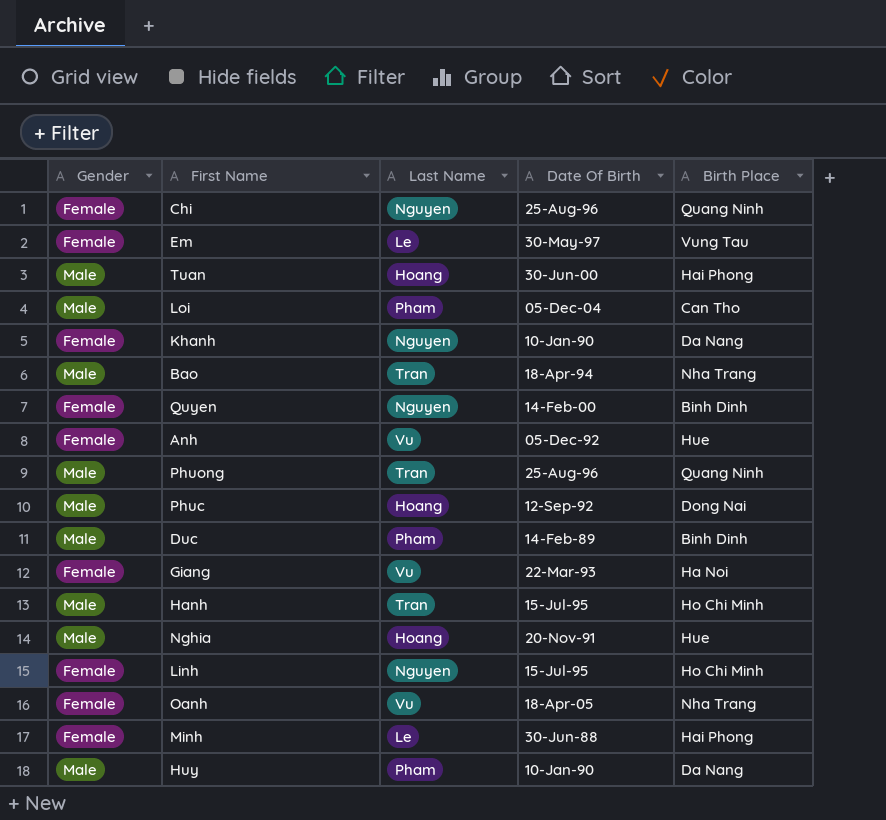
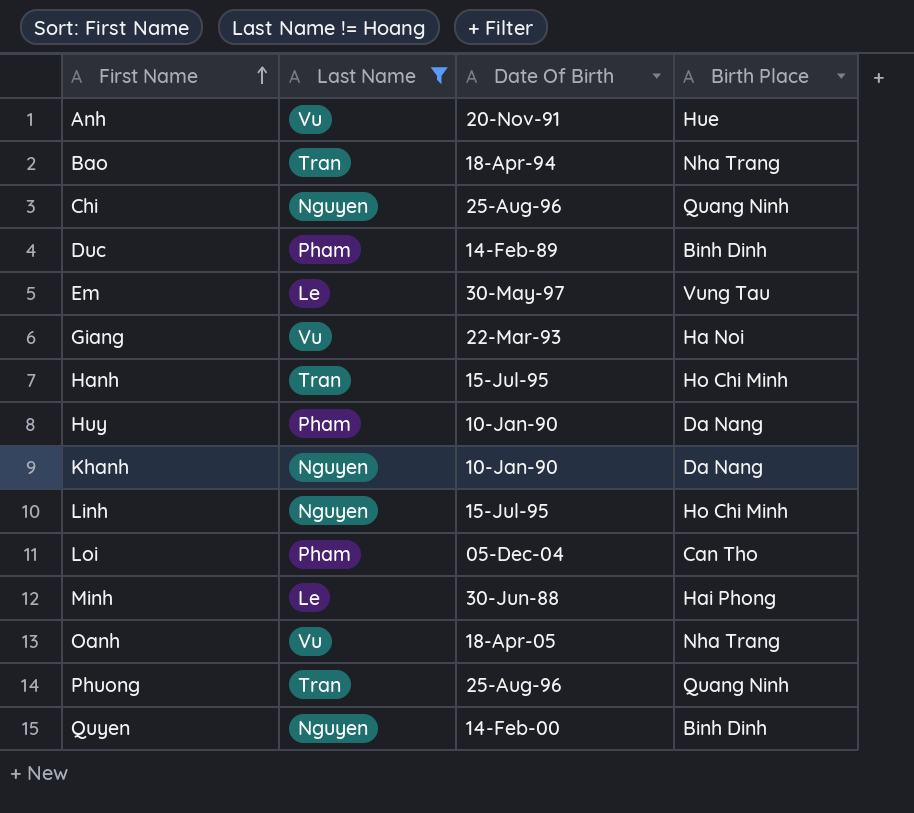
filter: none -> Last Name != Hoang
row order: none -> First Name ascending
column Gender | position: 1 -> none
Anh | Date Of Birth: 05-Dec-92 -> 20-Nov-91

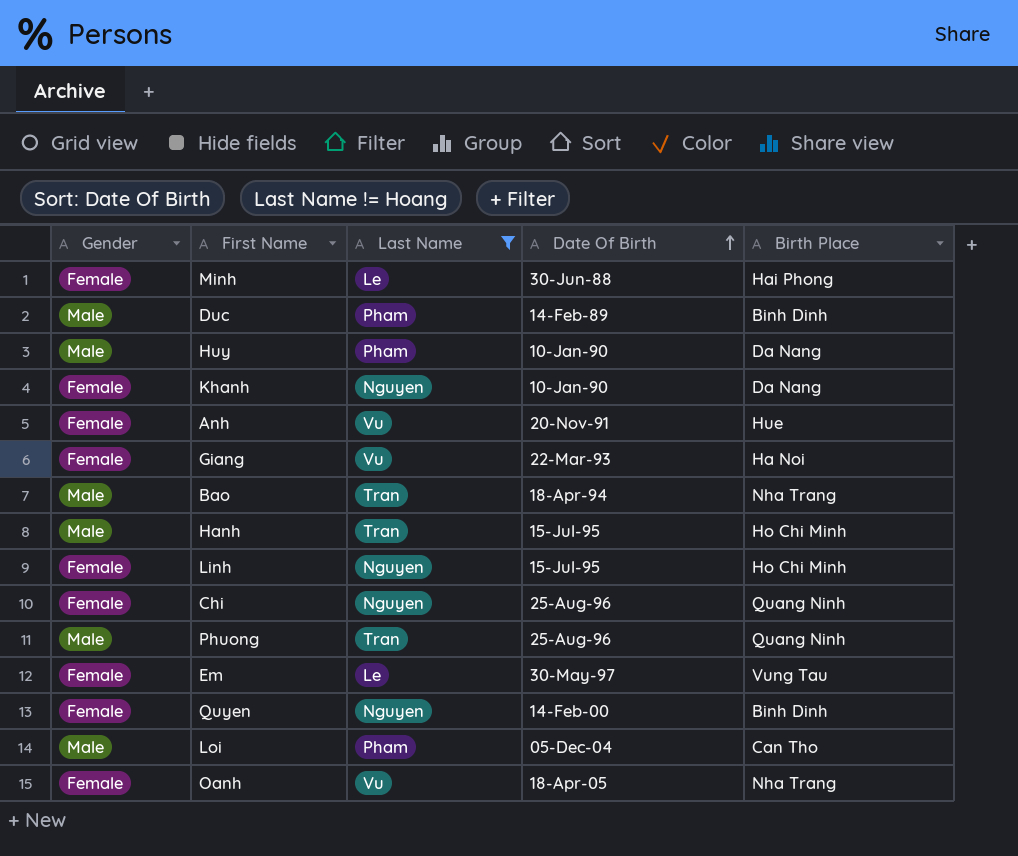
row order: First Name ascending -> Date Of Birth ascending
column Gender | position: none -> 1

